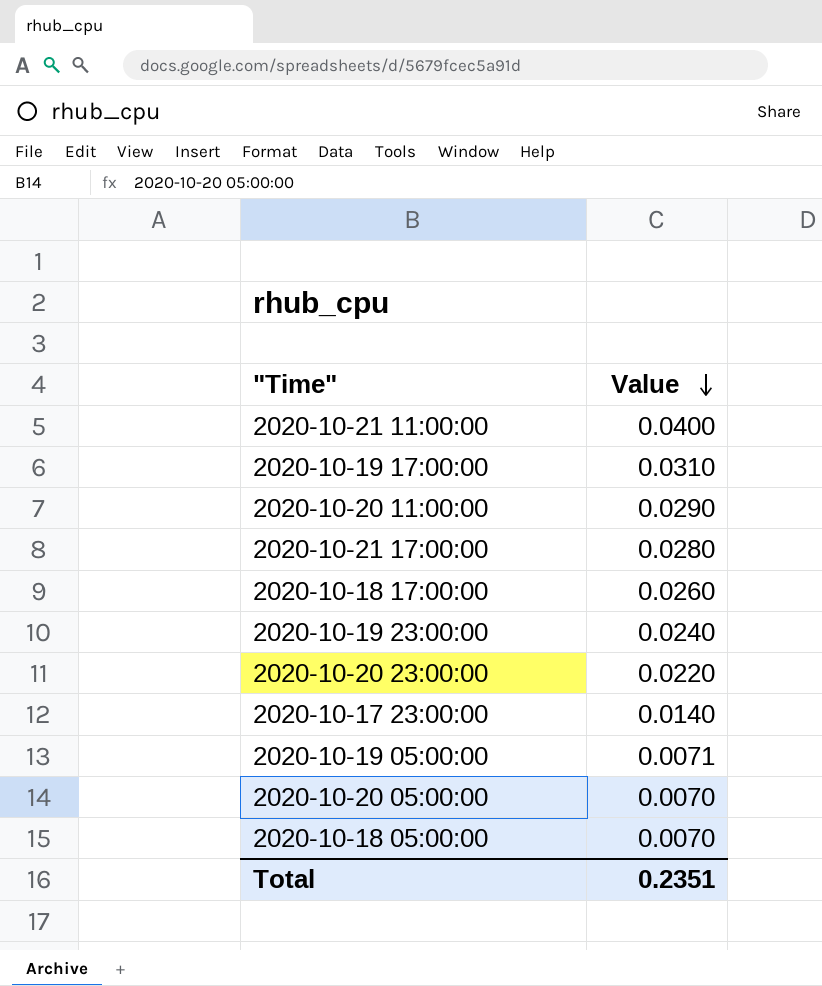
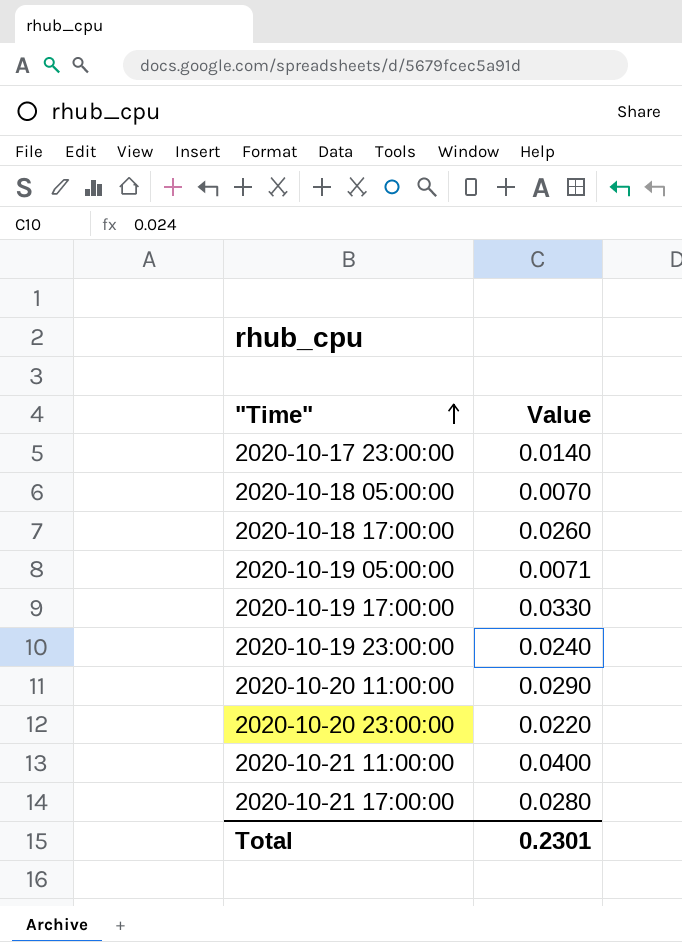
row order: Value descending -> "Time" ascending
row 2020-10-20 05:00:00: 0.0070 -> none
2020-10-19 17:00:00 | Value: 0.0310 -> 0.0330
Total | Value: 0.2351 -> 0.2301

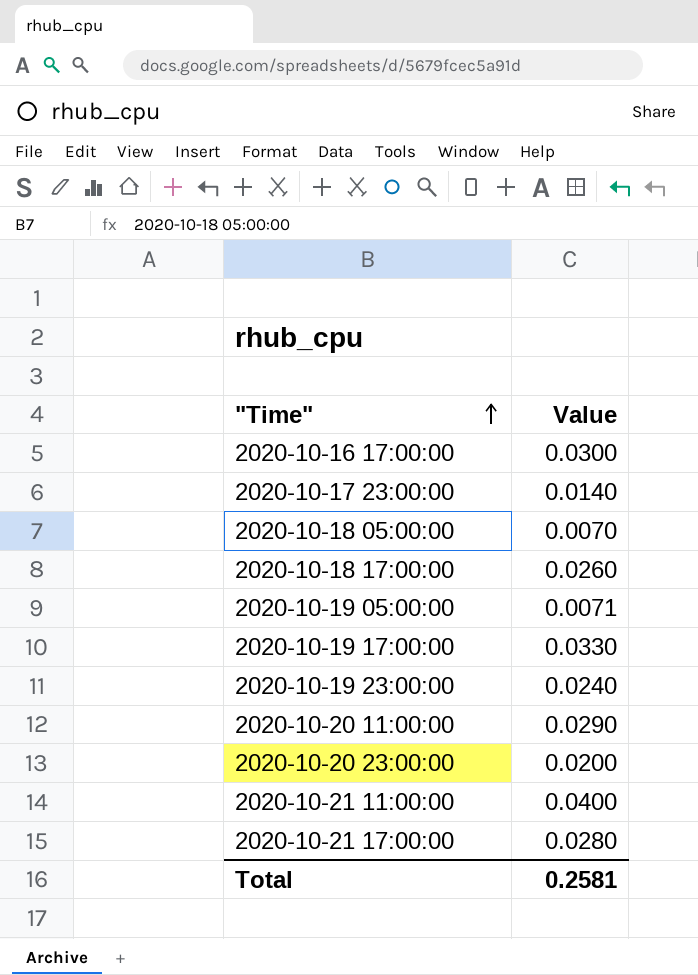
row 2020-10-16 17:00:00: none -> 0.0300
2020-10-20 23:00:00 | Value: 0.0220 -> 0.0200
Total | Value: 0.2301 -> 0.2581

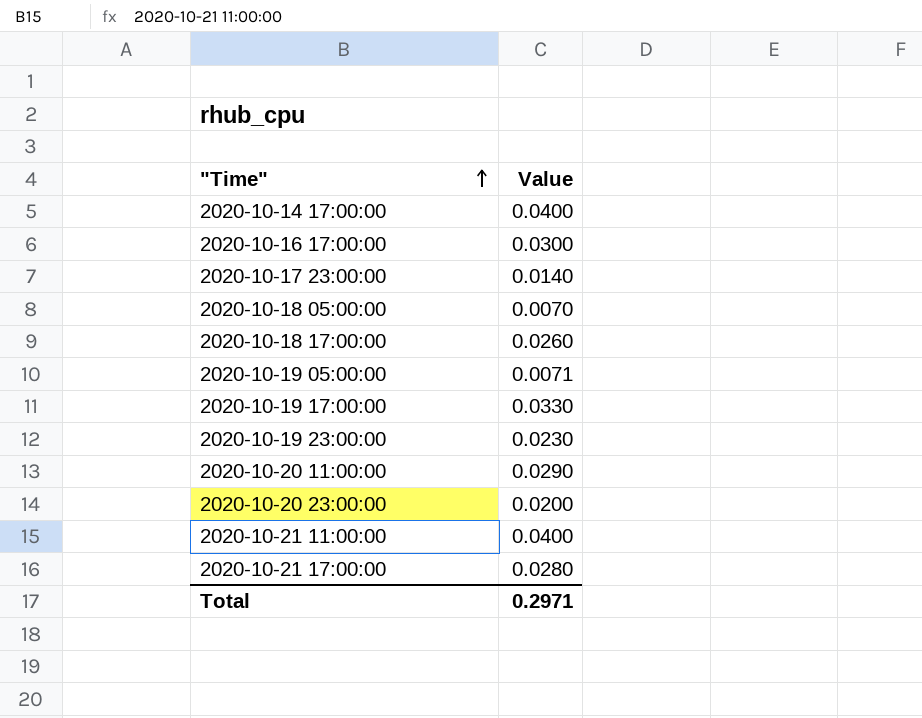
row 2020-10-14 17:00:00: none -> 0.0400
2020-10-19 23:00:00 | Value: 0.0240 -> 0.0230
Total | Value: 0.2581 -> 0.2971

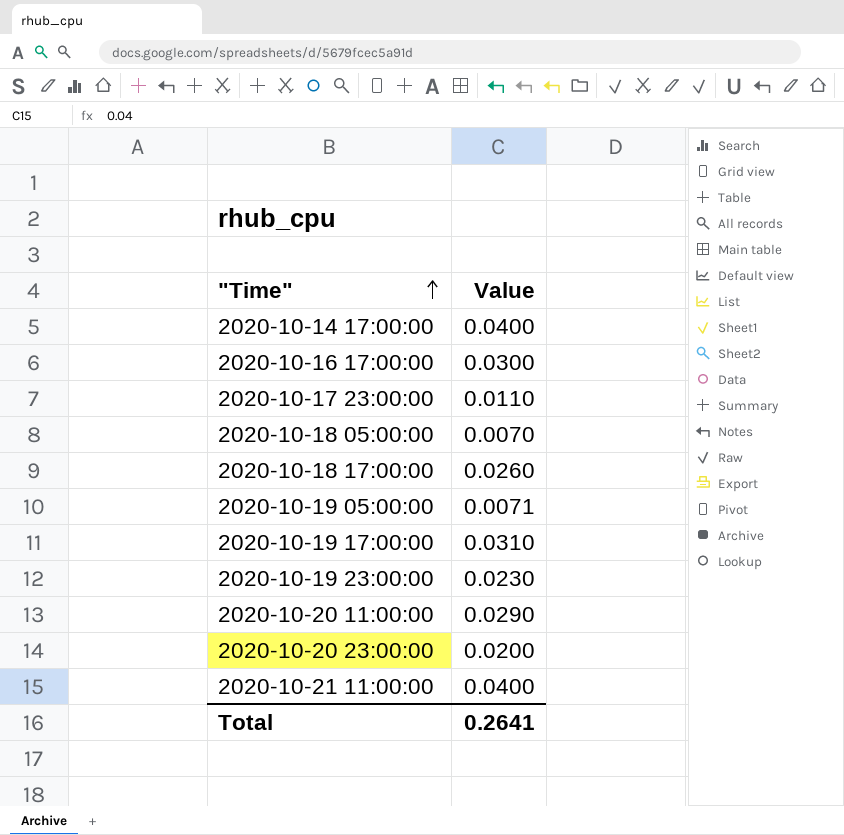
row 2020-10-21 17:00:00: 0.0280 -> none
2020-10-17 23:00:00 | Value: 0.0140 -> 0.0110
2020-10-19 17:00:00 | Value: 0.0330 -> 0.0310
Total | Value: 0.2971 -> 0.2641

